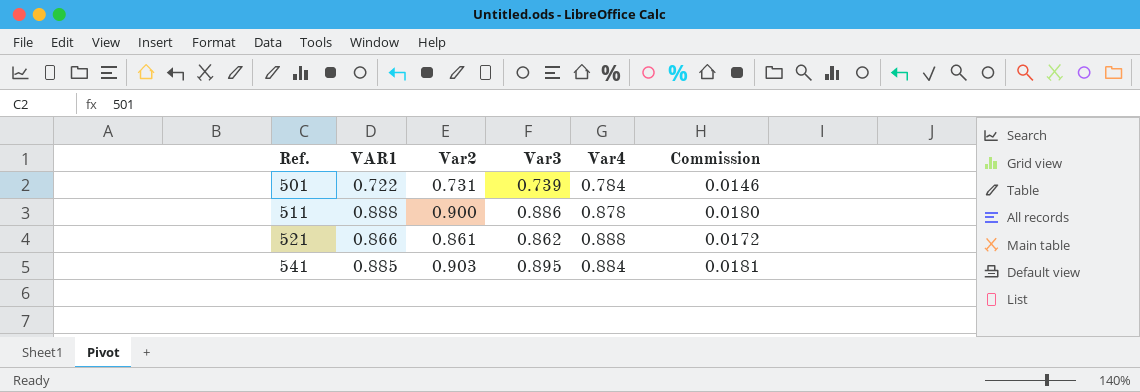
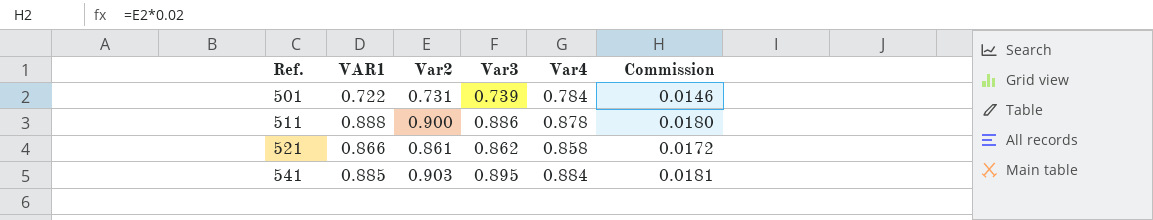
521 | Var4: 0.888 -> 0.858

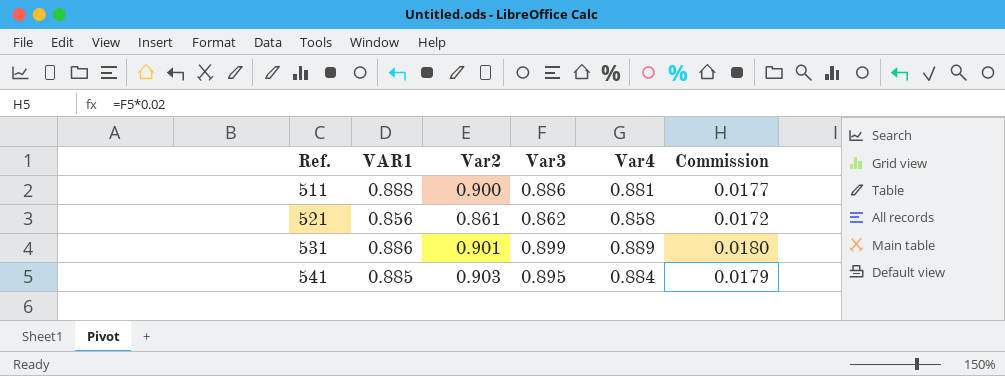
column Commission | formula: [Var2] * 0.02 -> [Var3] * 0.02
row 501: 0.722 | 0.731 | 0.739 | 0.784 | 0.0146 -> none
511 | Var4: 0.878 -> 0.881
521 | VAR1: 0.866 -> 0.856
row 531: none -> 0.886 | 0.901 | 0.899 | 0.889 | 0.0180

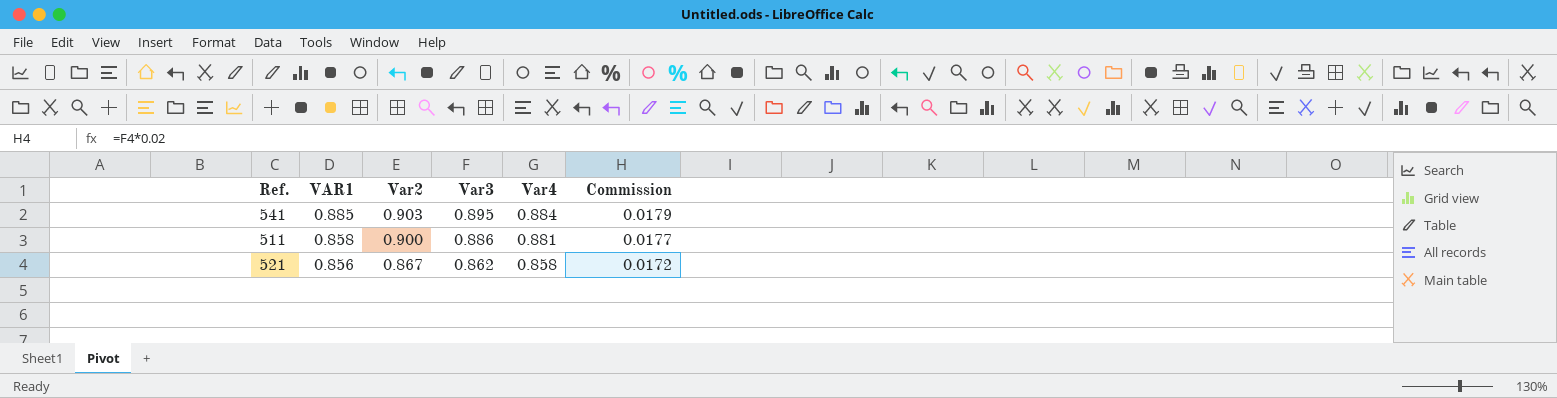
row order: Ref. ascending -> VAR1 descending
row 531: 0.886 | 0.901 | 0.899 | 0.889 | 0.0180 -> none
511 | VAR1: 0.888 -> 0.858
521 | Var2: 0.861 -> 0.867

